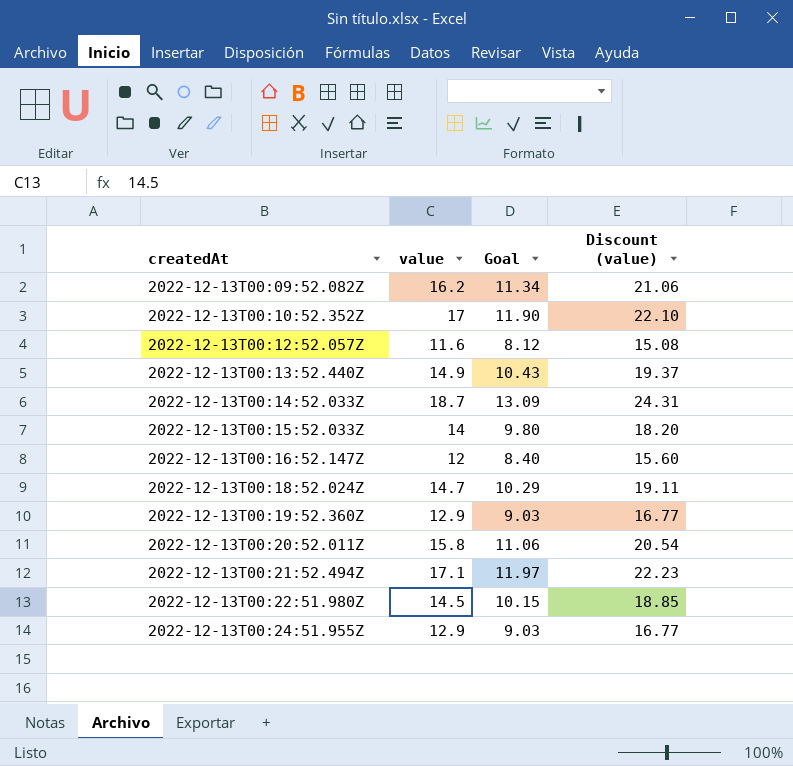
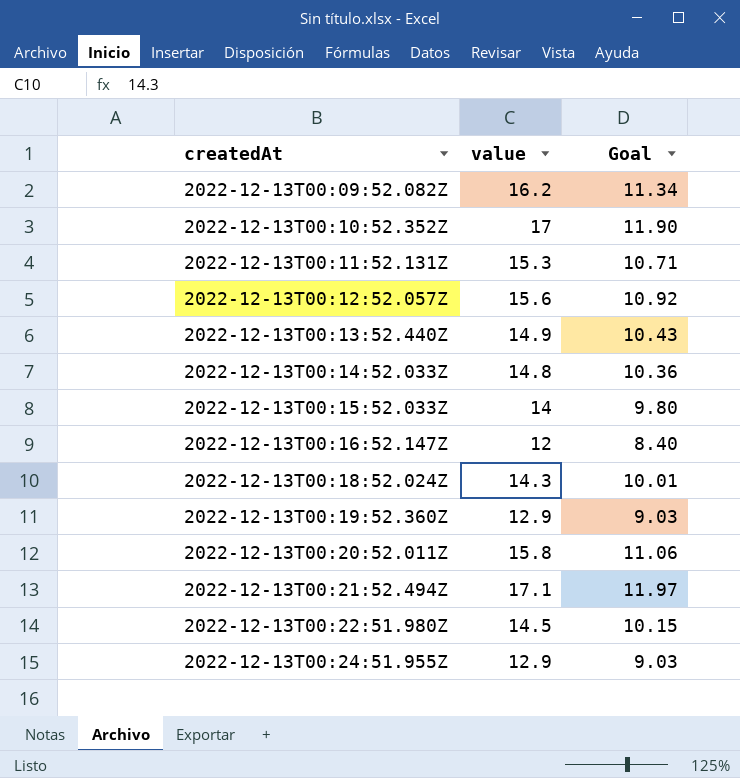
column Discount (value) | formula: [value] * 1.3 -> none
row 2022-12-13T00:11:52.131Z: none -> 15.3 | 10.71
2022-12-13T00:12:52.057Z | value: 11.6 -> 15.6
2022-12-13T00:12:52.057Z | Goal: 8.12 -> 10.92
2022-12-13T00:14:52.033Z | value: 18.7 -> 14.8
2022-12-13T00:14:52.033Z | Goal: 13.09 -> 10.36
2022-12-13T00:18:52.024Z | value: 14.7 -> 14.3
2022-12-13T00:18:52.024Z | Goal: 10.29 -> 10.01

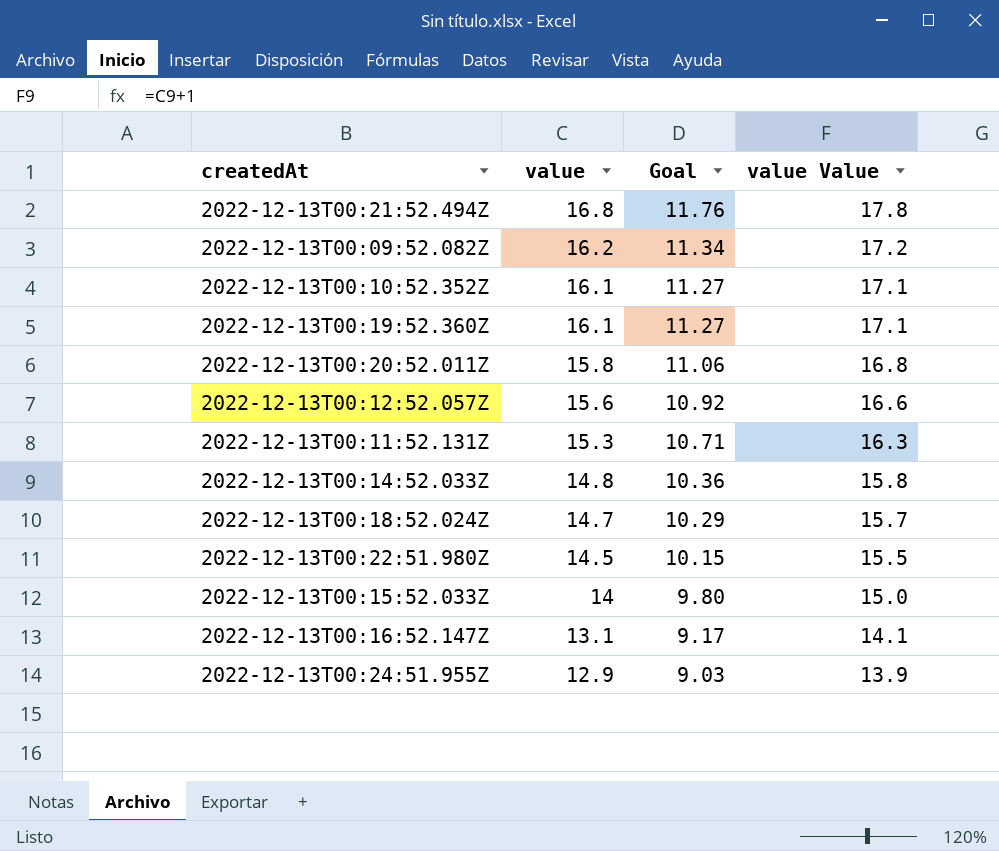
row order: createdAt ascending -> value descending
column value Value | formula: none -> [value] + 1
row 2022-12-13T00:13:52.440Z: 14.9 | 10.43 -> none
2022-12-13T00:21:52.494Z | value: 17.1 -> 16.8
2022-12-13T00:21:52.494Z | Goal: 11.97 -> 11.76
2022-12-13T00:10:52.352Z | value: 17 -> 16.1
2022-12-13T00:10:52.352Z | Goal: 11.90 -> 11.27
2022-12-13T00:19:52.360Z | value: 12.9 -> 16.1
2022-12-13T00:19:52.360Z | Goal: 9.03 -> 11.27
2022-12-13T00:18:52.024Z | value: 14.3 -> 14.7
2022-12-13T00:18:52.024Z | Goal: 10.01 -> 10.29
2022-12-13T00:16:52.147Z | value: 12 -> 13.1
2022-12-13T00:16:52.147Z | Goal: 8.40 -> 9.17

